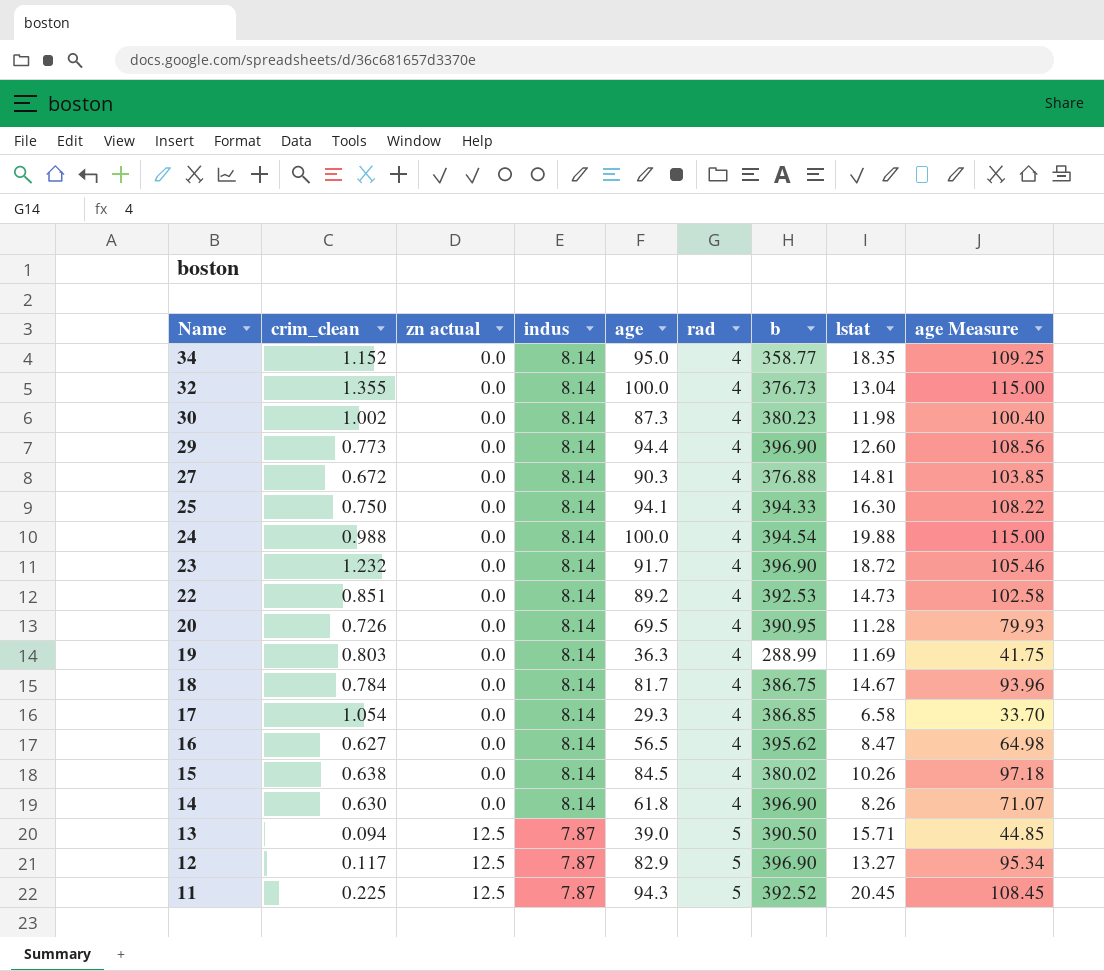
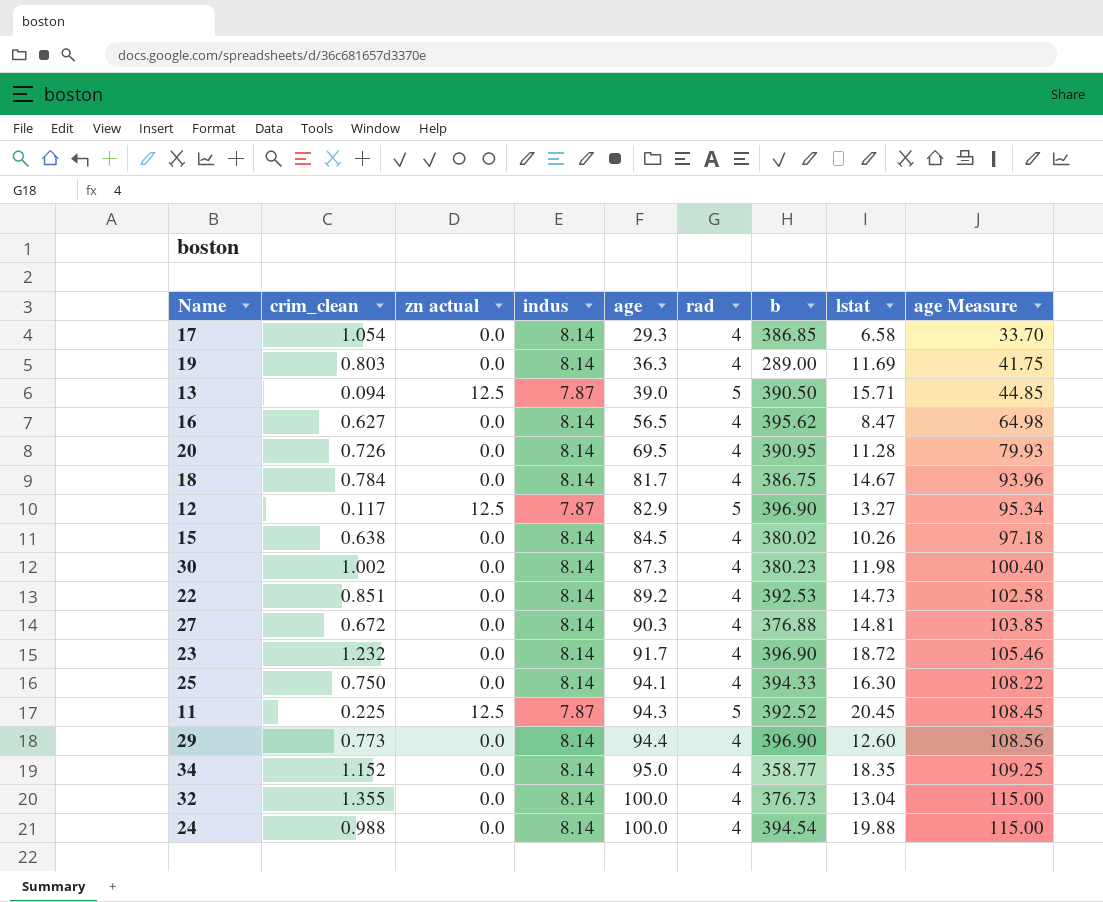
row order: Name descending -> age ascending
row 14: 0.630 | 0.0 | 8.14 | 61.8 | 4 | 396.90 | 8.26 | 71.07 -> none
19 | b: 288.99 -> 289.00

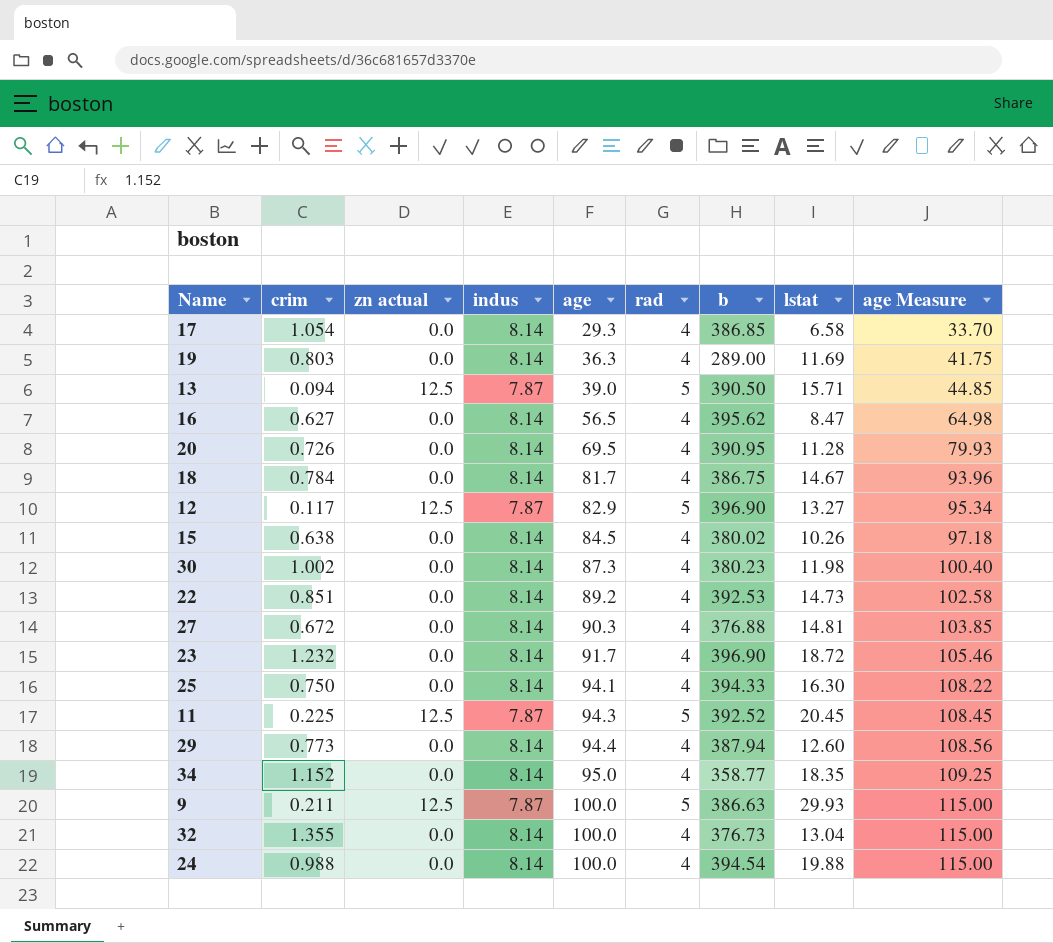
column name: crim_clean -> crim
29 | b: 396.90 -> 387.94
row 9: none -> 0.211 | 12.5 | 7.87 | 100.0 | 5 | 386.63 | 29.93 | 115.00

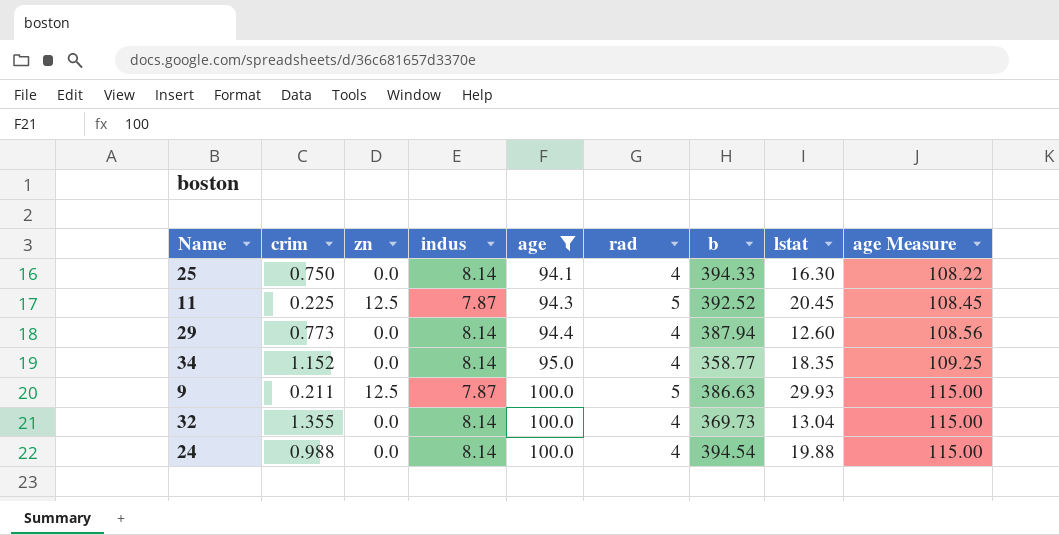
filter: none -> age >= 94.1
column name: zn actual -> zn
32 | b: 376.73 -> 369.73

